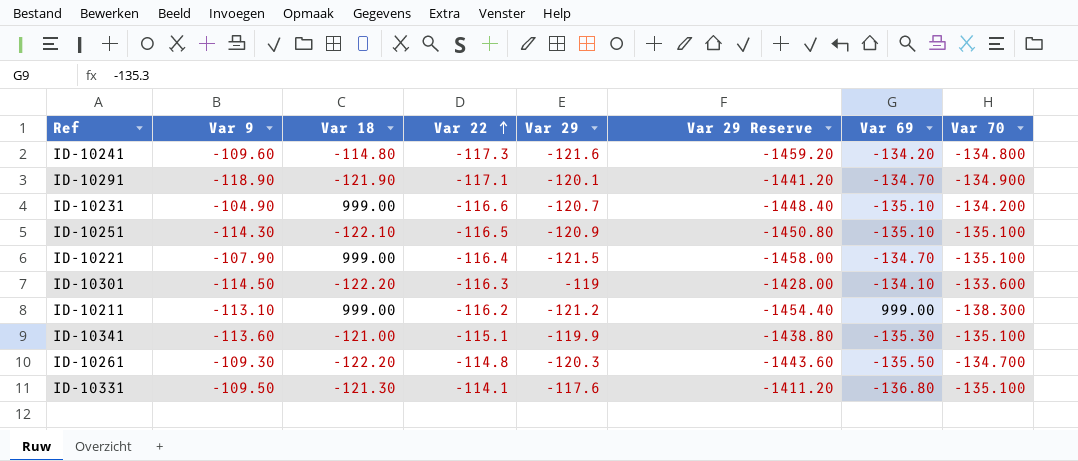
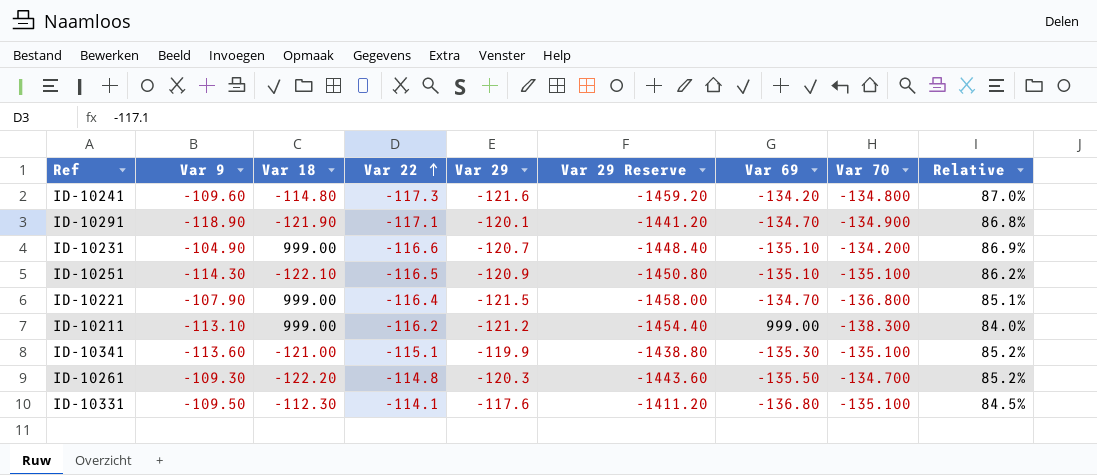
column Relative | formula: none -> [Var 22] / [Var 70]
row ID-10301: -114.50 | -122.20 | -116.3 | -119 | -1428.00 | -134.10 | -133.600 -> none
ID-10221 | Var 70: -135.100 -> -136.800
ID-10331 | Var 18: -121.30 -> -112.30

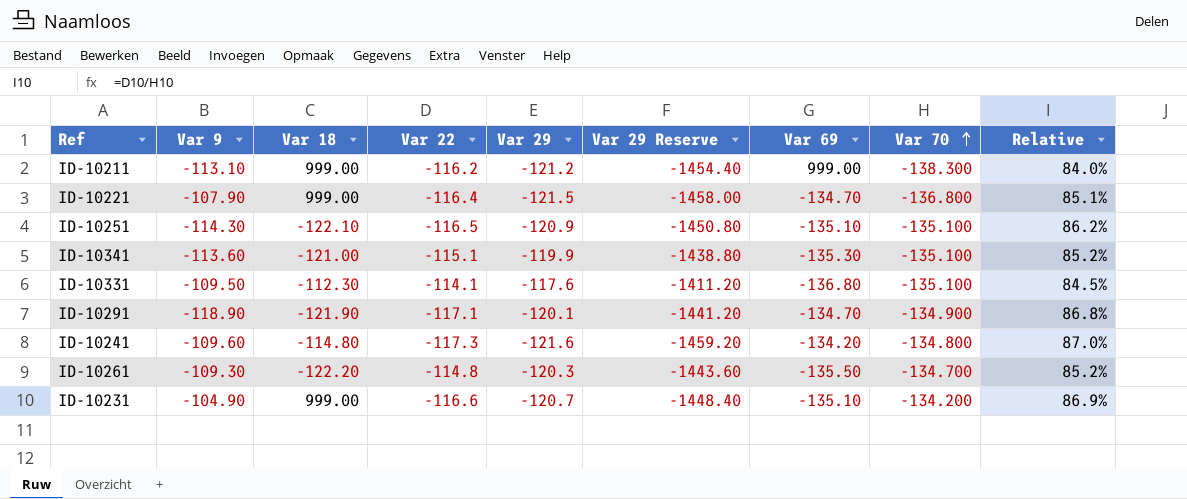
row order: Var 22 ascending -> Var 70 ascending

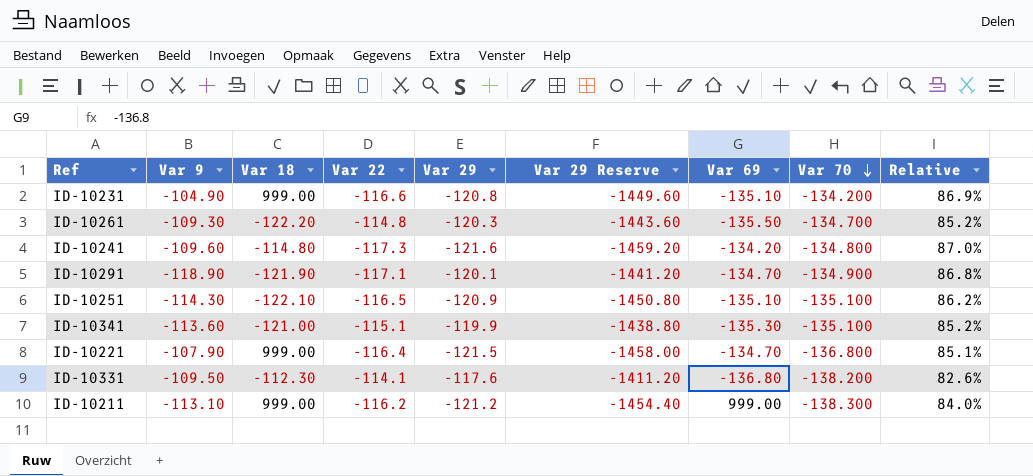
row order: Var 70 ascending -> Var 70 descending
ID-10231 | Var 29: -120.7 -> -120.8
ID-10231 | Var 29 Reserve: -1448.40 -> -1449.60
ID-10331 | Var 70: -135.100 -> -138.200
ID-10331 | Relative: 84.5% -> 82.6%

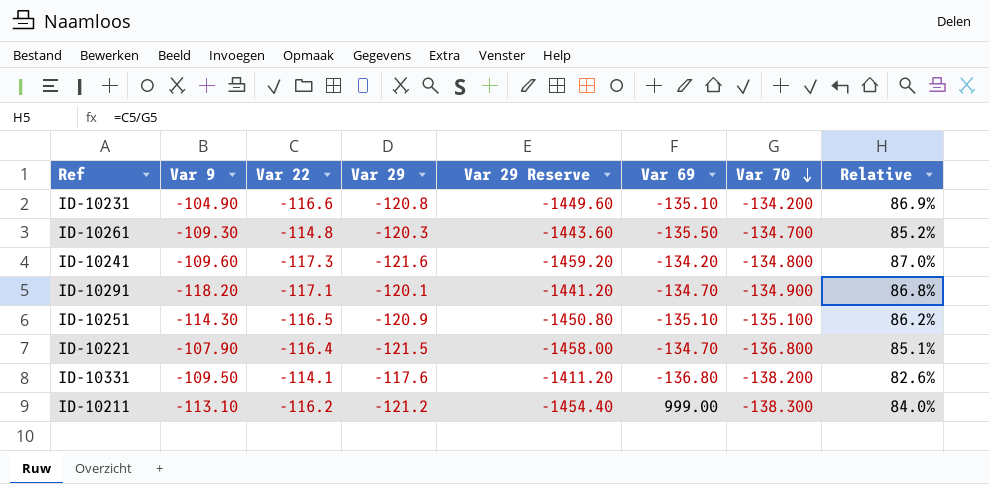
column Var 18 | position: 3 -> none
row ID-10341: -113.60 | -121.00 | -115.1 | -119.9 | -1438.80 | -135.30 | -135.100 | 85.2% -> none
ID-10291 | Var 9: -118.90 -> -118.20

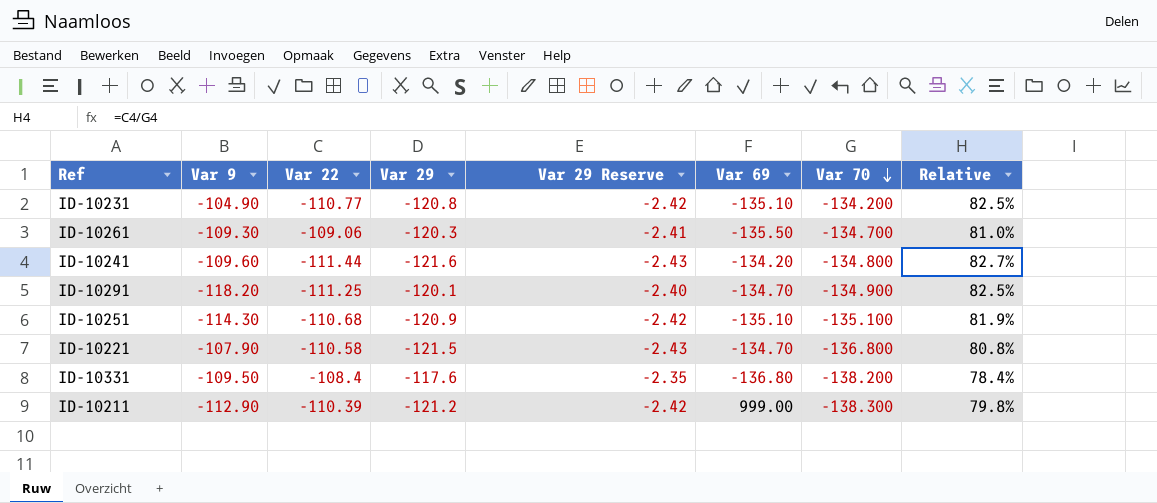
column Var 29 Reserve | formula: [Var 29] * 12 -> [Var 29] * 0.02
ID-10231 | Var 22: -116.6 -> -110.77
ID-10231 | Relative: 86.9% -> 82.5%
ID-10261 | Var 22: -114.8 -> -109.06
ID-10261 | Relative: 85.2% -> 81.0%
ID-10241 | Var 22: -117.3 -> -111.44
ID-10241 | Relative: 87.0% -> 82.7%
ID-10291 | Var 22: -117.1 -> -111.25
ID-10291 | Relative: 86.8% -> 82.5%
ID-10251 | Var 22: -116.5 -> -110.68
ID-10251 | Relative: 86.2% -> 81.9%
ID-10221 | Var 22: -116.4 -> -110.58
ID-10221 | Relative: 85.1% -> 80.8%
ID-10331 | Var 22: -114.1 -> -108.4
ID-10331 | Relative: 82.6% -> 78.4%
ID-10211 | Var 9: -113.10 -> -112.90
ID-10211 | Var 22: -116.2 -> -110.39
ID-10211 | Relative: 84.0% -> 79.8%

